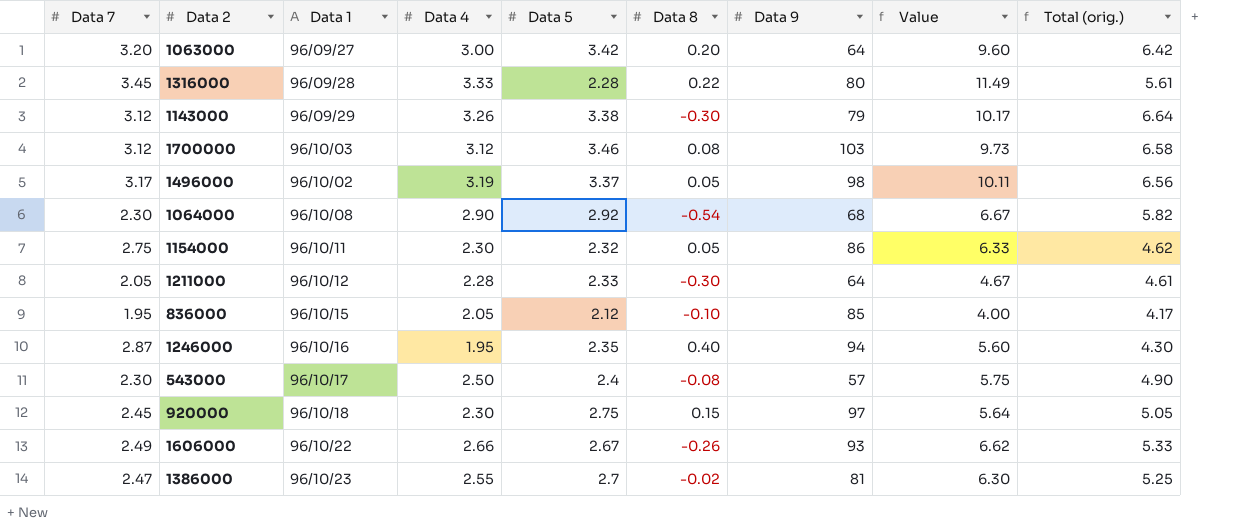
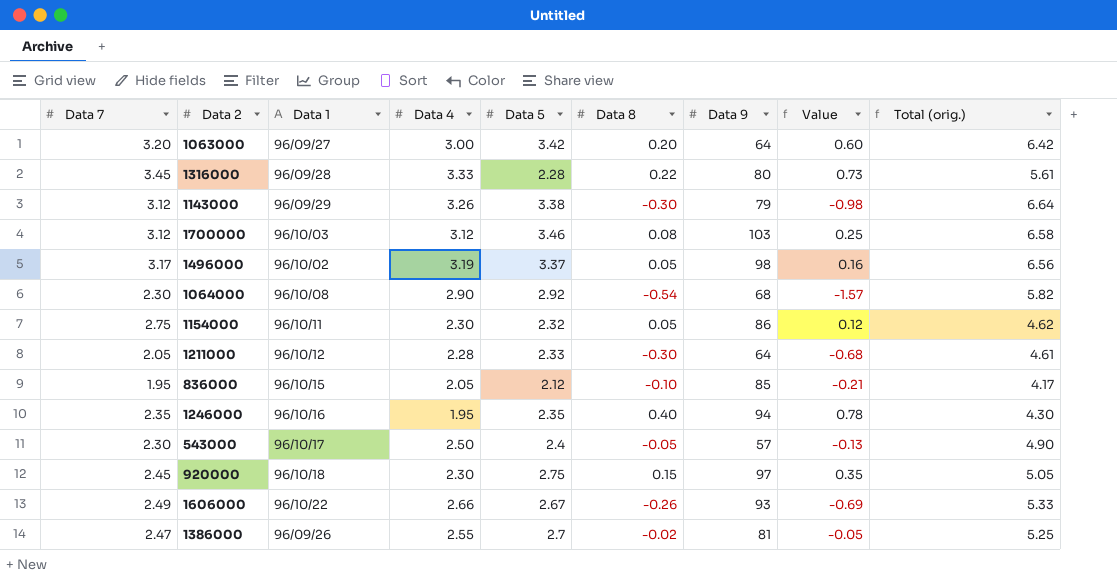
column Value | formula: [Data 7] * [Data 4] -> [Data 4] * [Data 8]
1246000 | Data 7: 2.87 -> 2.35
543000 | Data 8: -0.08 -> -0.05
1386000 | Data 1: 96/10/23 -> 96/09/26

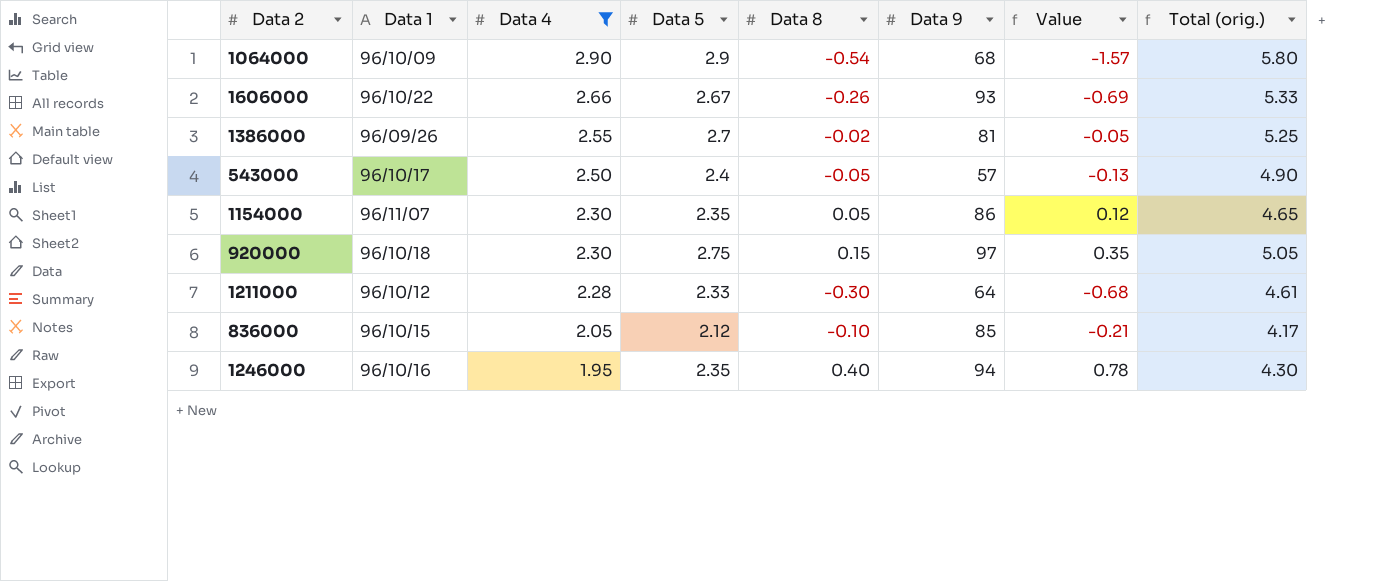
filter: none -> Data 4 <= 2.90
row order: none -> Data 4 descending
column Data 7 | position: 1 -> none
1064000 | Data 1: 96/10/08 -> 96/10/09
1064000 | Data 5: 2.92 -> 2.9
1064000 | Total (orig.): 5.82 -> 5.80
1154000 | Data 1: 96/10/11 -> 96/11/07
1154000 | Data 5: 2.32 -> 2.35
1154000 | Total (orig.): 4.62 -> 4.65

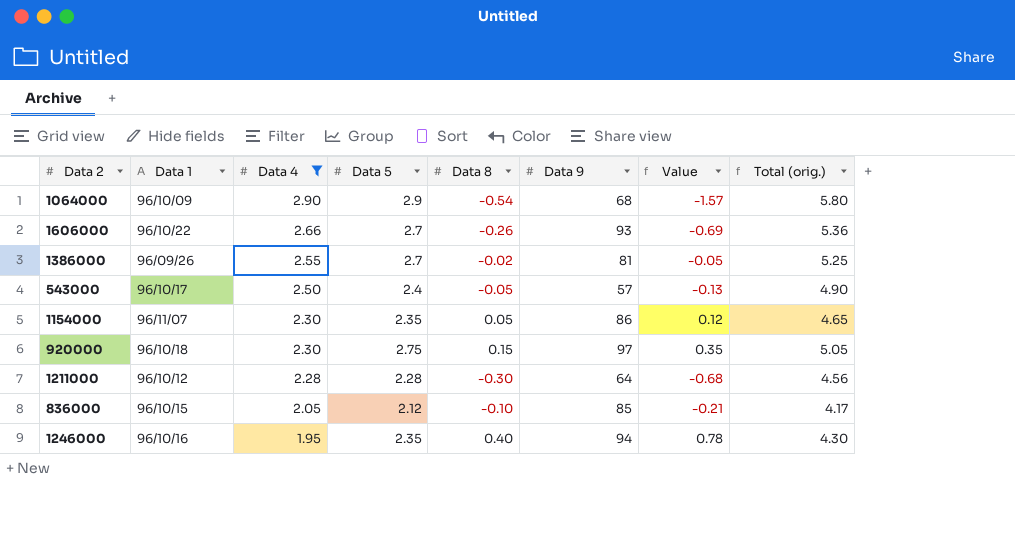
1606000 | Data 5: 2.67 -> 2.7
1606000 | Total (orig.): 5.33 -> 5.36
1211000 | Data 5: 2.33 -> 2.28
1211000 | Total (orig.): 4.61 -> 4.56

